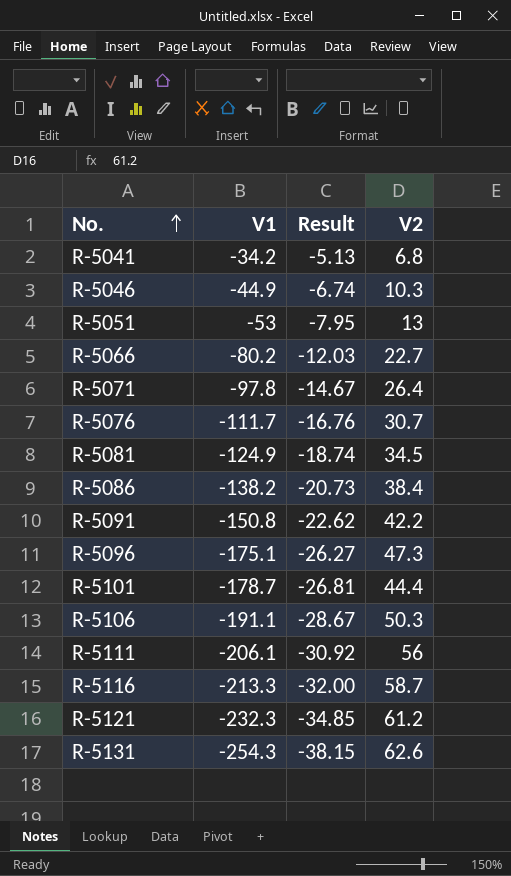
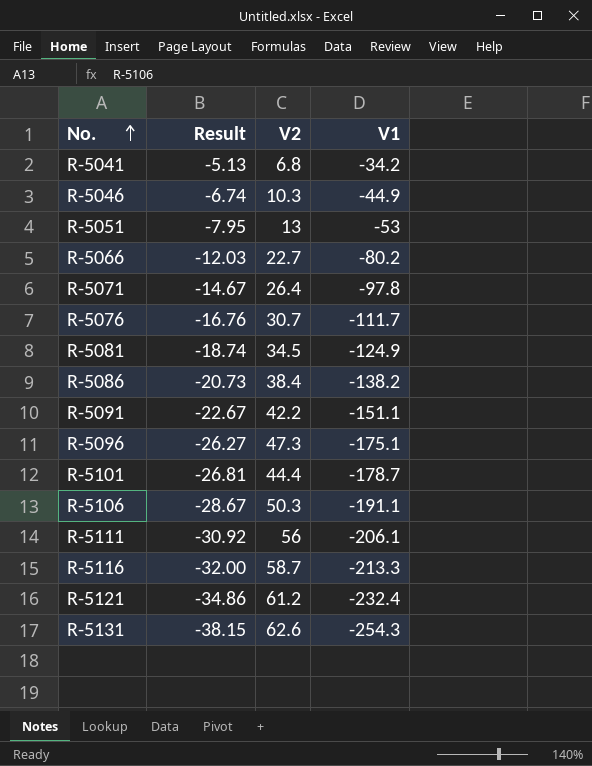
column V1 | position: 2 -> 4
R-5091 | Result: -22.62 -> -22.67
R-5091 | V1: -150.8 -> -151.1
R-5121 | Result: -34.85 -> -34.86
R-5121 | V1: -232.3 -> -232.4

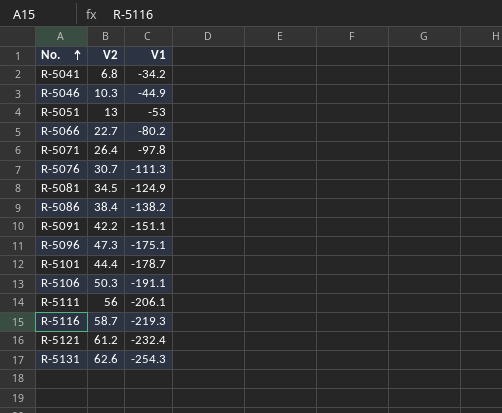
column Result | formula: [V1] * 0.15 -> none
R-5076 | V1: -111.7 -> -111.3
R-5116 | V1: -213.3 -> -219.3

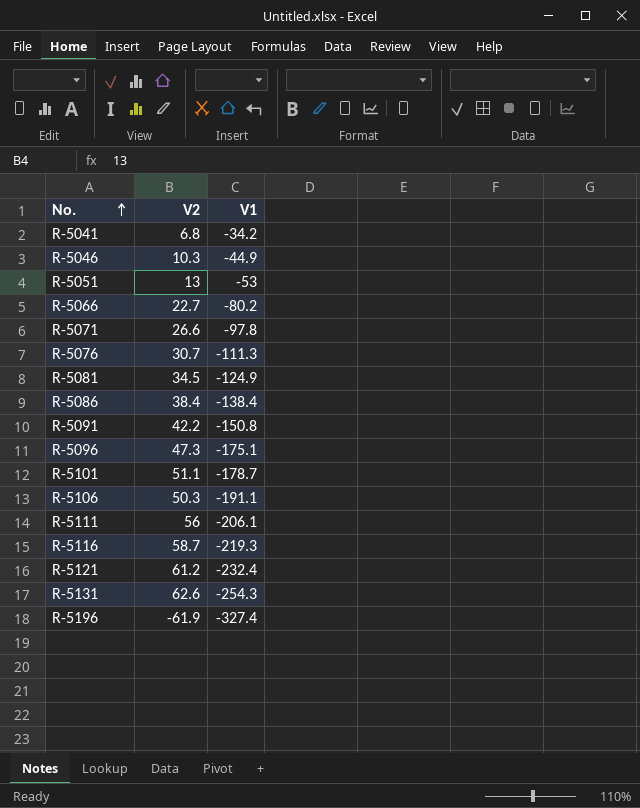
R-5071 | V2: 26.4 -> 26.6
R-5086 | V1: -138.2 -> -138.4
R-5091 | V1: -151.1 -> -150.8
R-5101 | V2: 44.4 -> 51.1
row R-5196: none -> -61.9 | -327.4

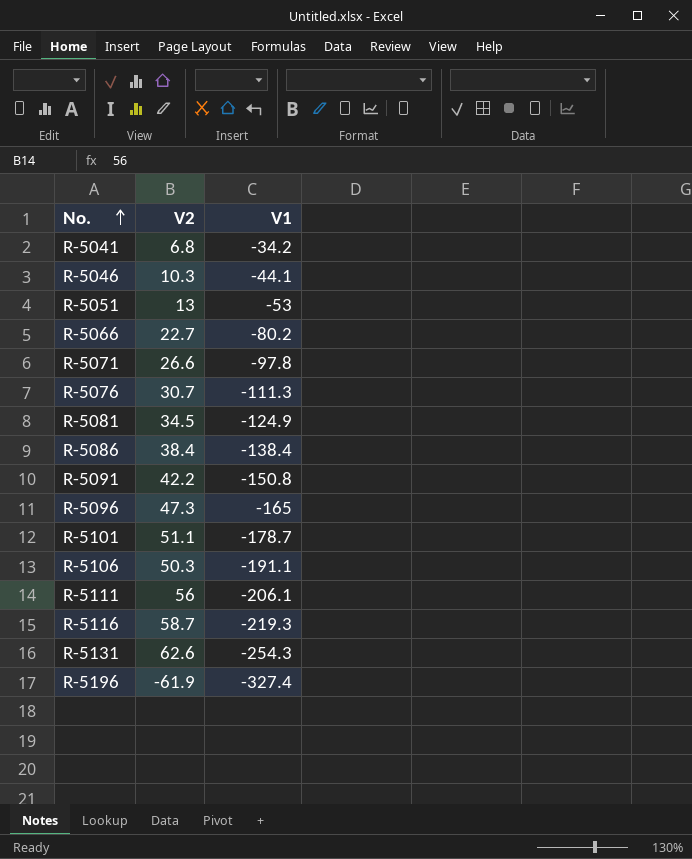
row R-5121: 61.2 | -232.4 -> none
R-5046 | V1: -44.9 -> -44.1
R-5096 | V1: -175.1 -> -165

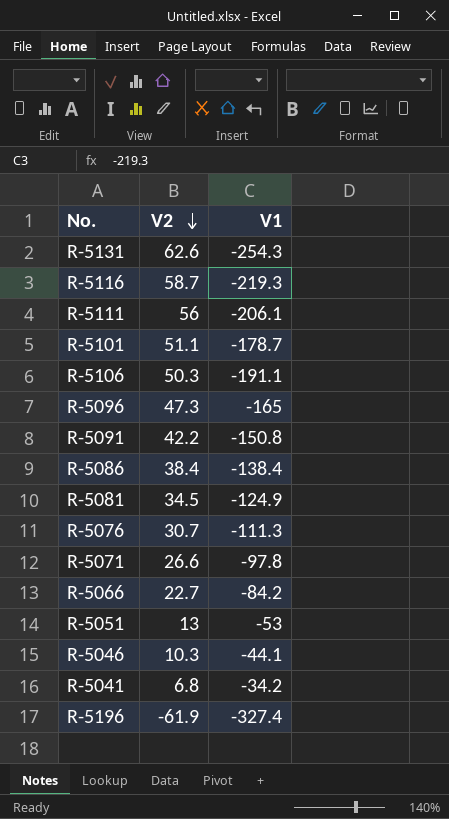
row order: No. ascending -> V2 descending
R-5066 | V1: -80.2 -> -84.2

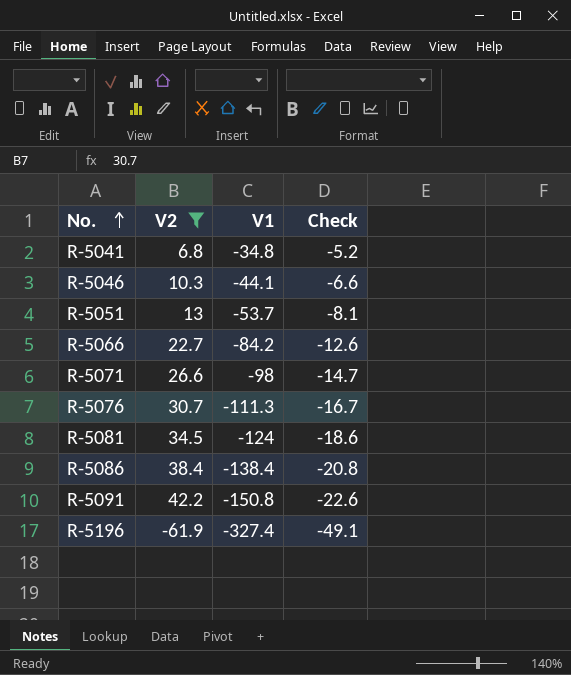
filter: none -> V2 <= 42.2
row order: V2 descending -> No. ascending
column Check | formula: none -> [V1] * 0.15
R-5041 | V1: -34.2 -> -34.8
R-5051 | V1: -53 -> -53.7
R-5071 | V1: -97.8 -> -98
R-5081 | V1: -124.9 -> -124

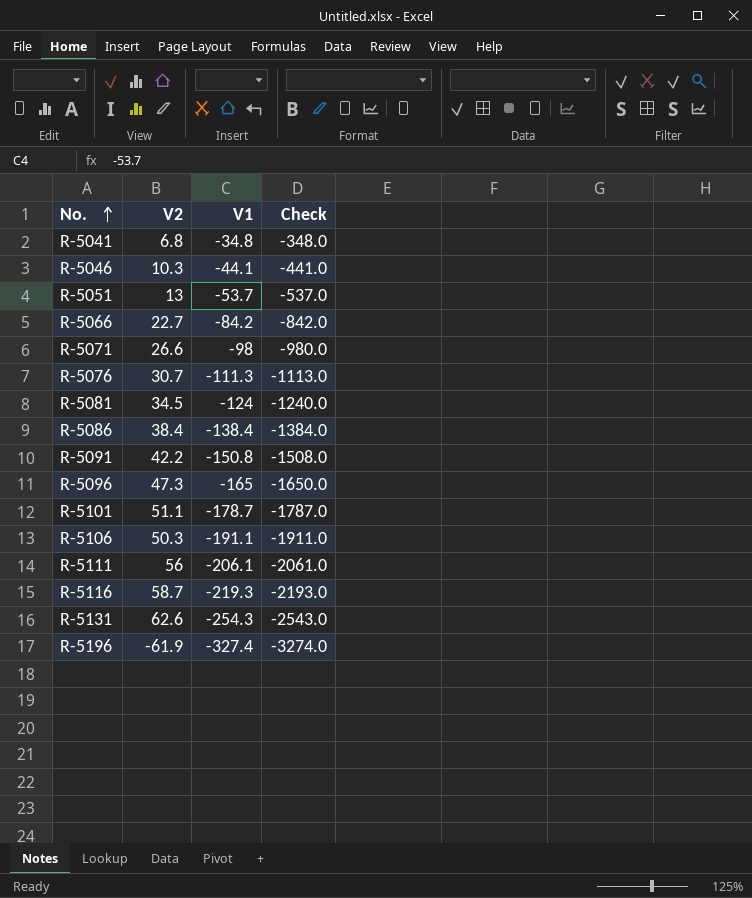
filter: V2 <= 42.2 -> none
column Check | formula: [V1] * 0.15 -> [V1] * 10

